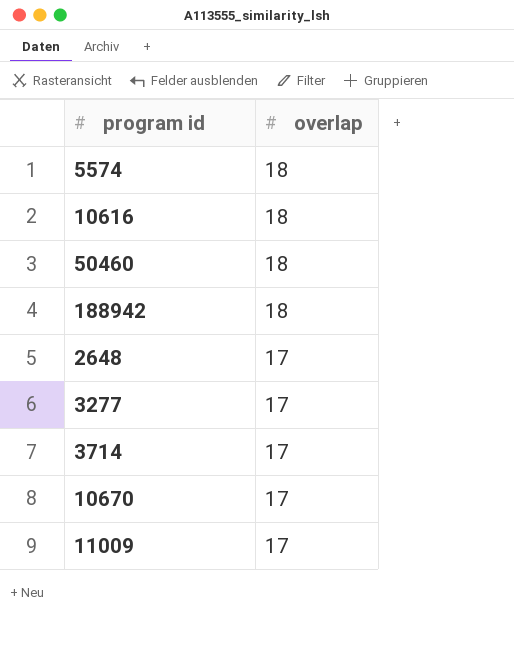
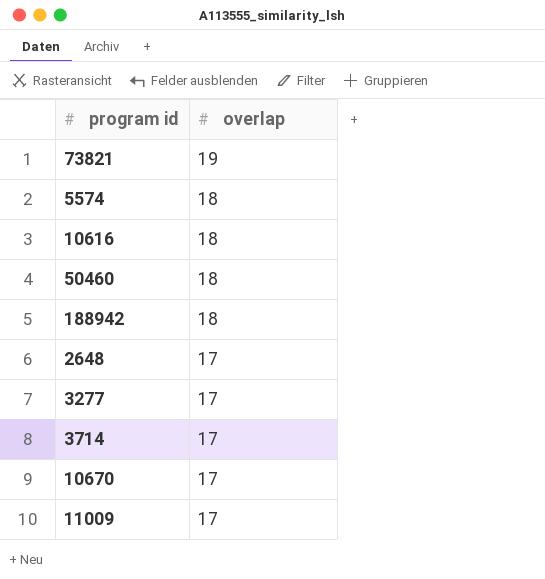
row 73821: none -> 19

